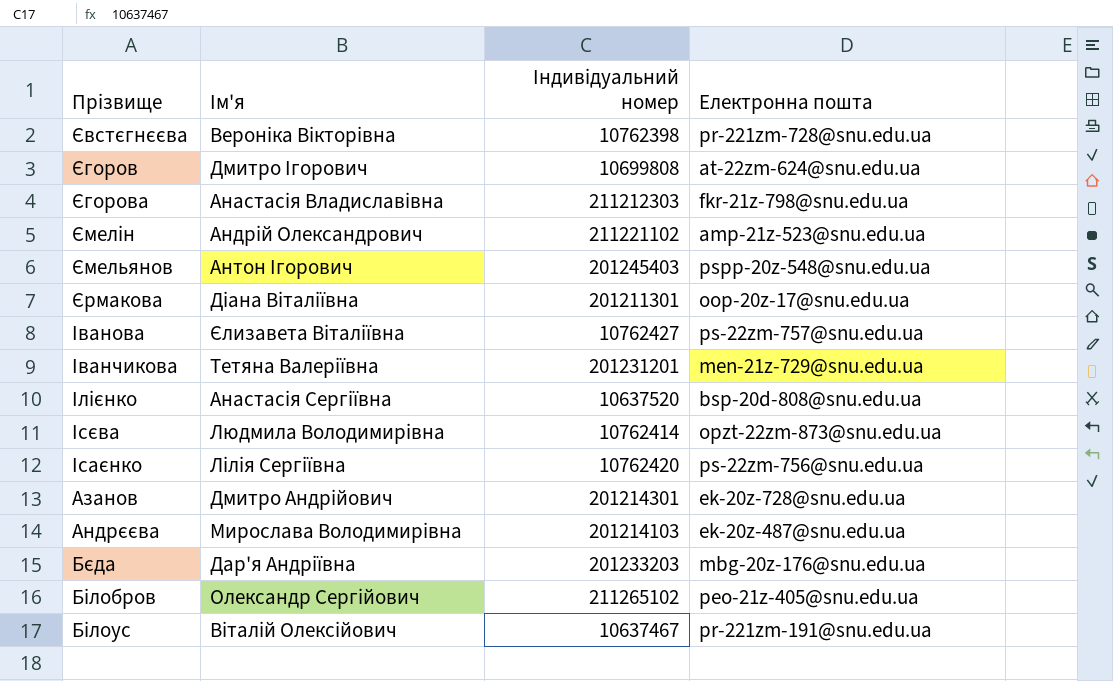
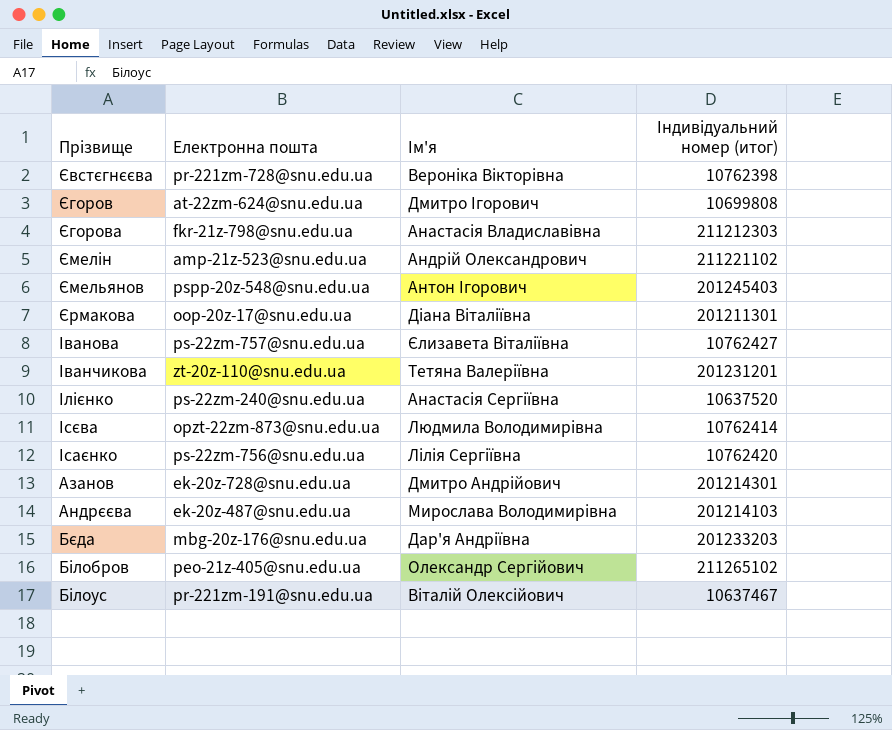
column Електронна пошта | position: 4 -> 2
column name: Індивідуальний номер -> Індивідуальний номер (итог)
Іванчикова | Електронна пошта: men-21z-729@snu.edu.ua -> zt-20z-110@snu.edu.ua
Ілієнко | Електронна пошта: bsp-20d-808@snu.edu.ua -> ps-22zm-240@snu.edu.ua

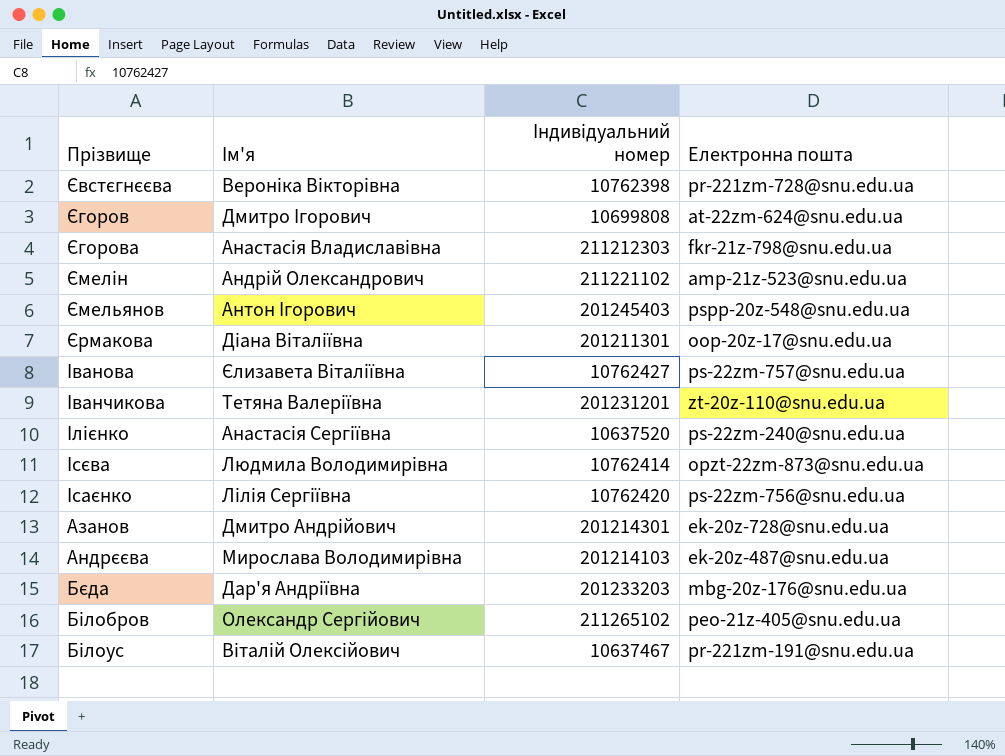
column name: Індивідуальний номер (итог) -> Індивідуальний номер
column Електронна пошта | position: 2 -> 4

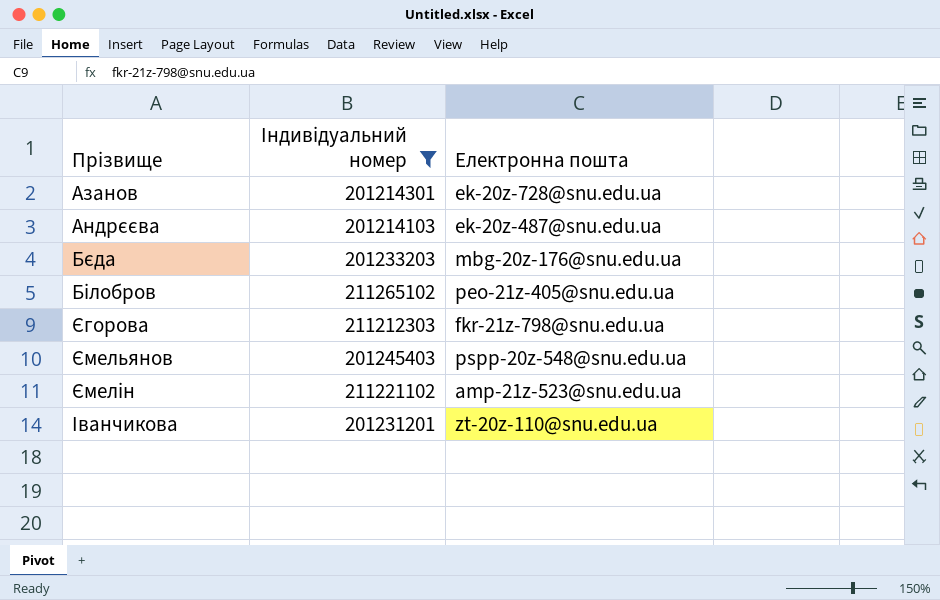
filter: none -> Індивідуальний номер >= 201214103
row order: none -> Прізвище ascending
column Ім'я | position: 2 -> none

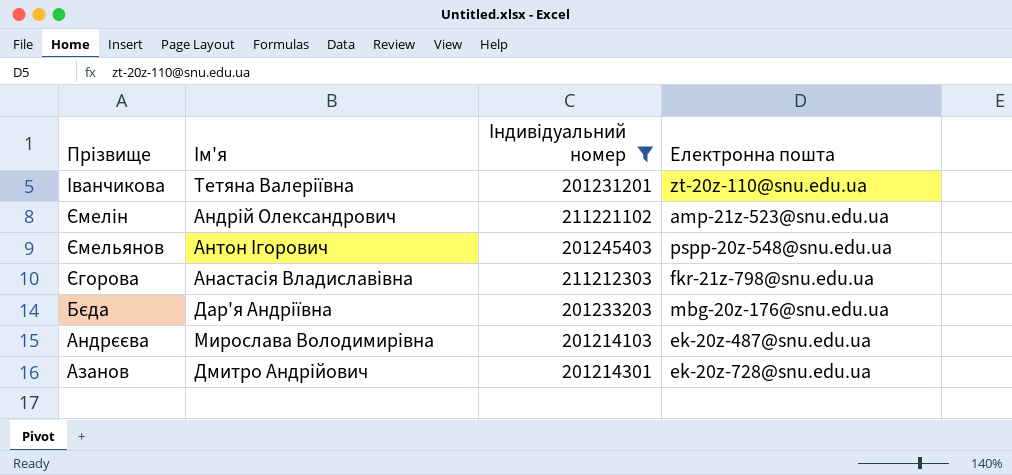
row order: Прізвище ascending -> Прізвище descending
column Ім'я | position: none -> 2
row Білобров: 211265102 | peo-21z-405@snu.edu.ua -> none

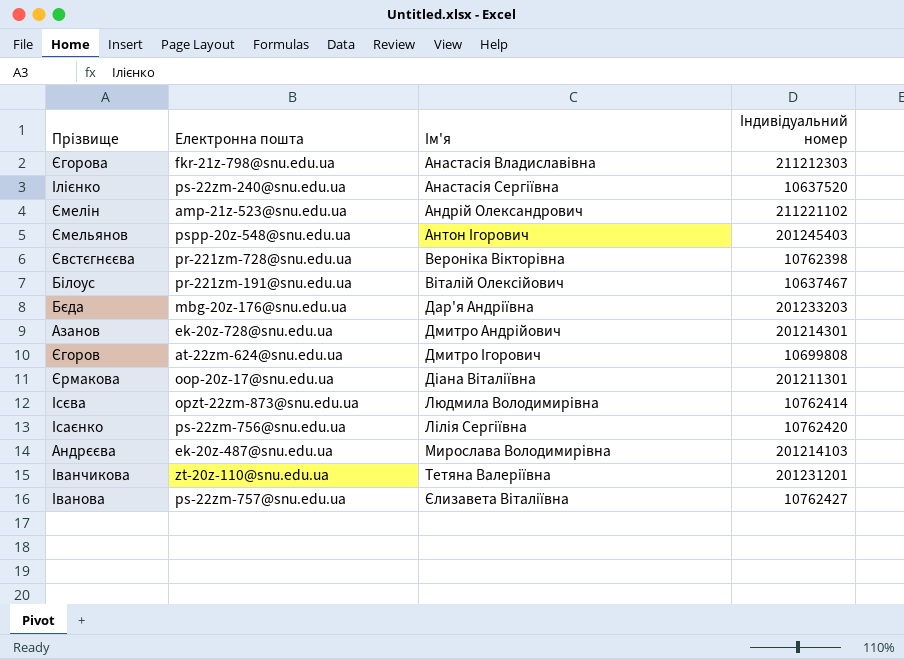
filter: Індивідуальний номер >= 201214103 -> none
row order: Прізвище descending -> Ім'я ascending
column Електронна пошта | position: 4 -> 2

